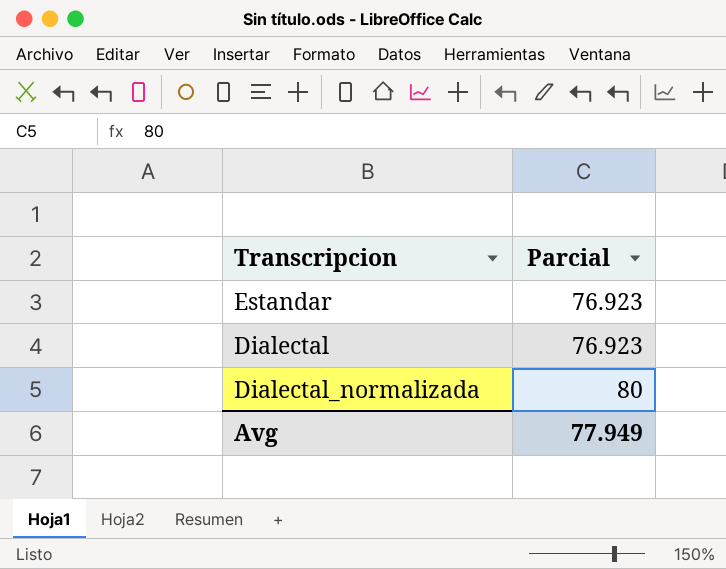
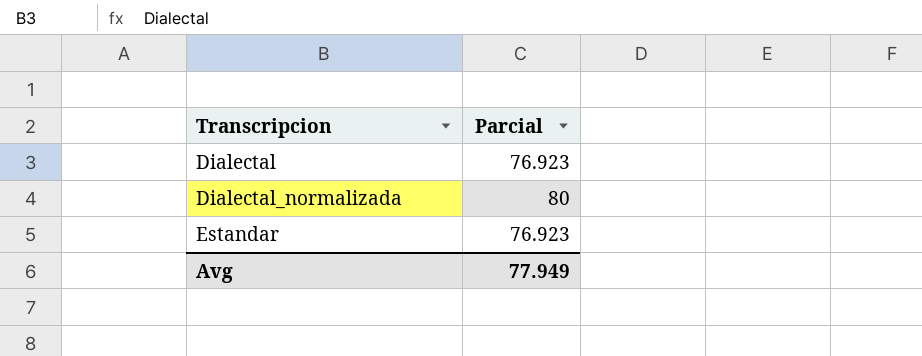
row order: Parcial ascending -> Transcripcion ascending

